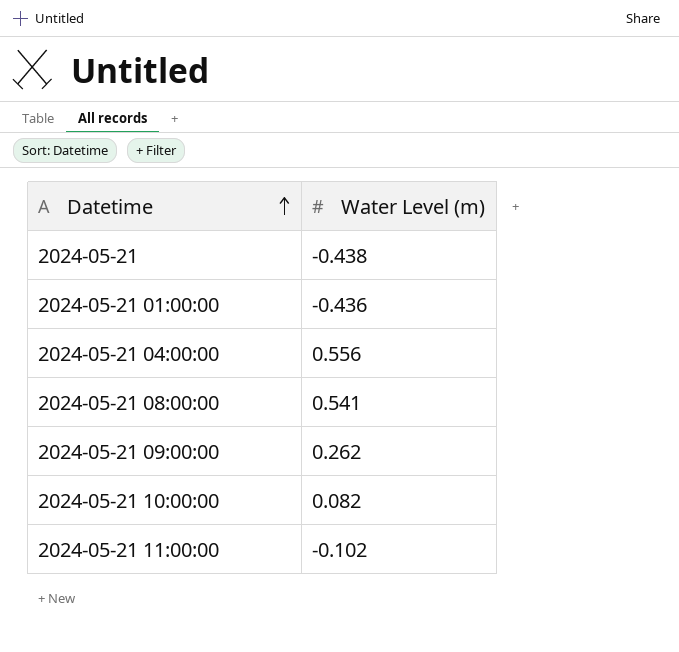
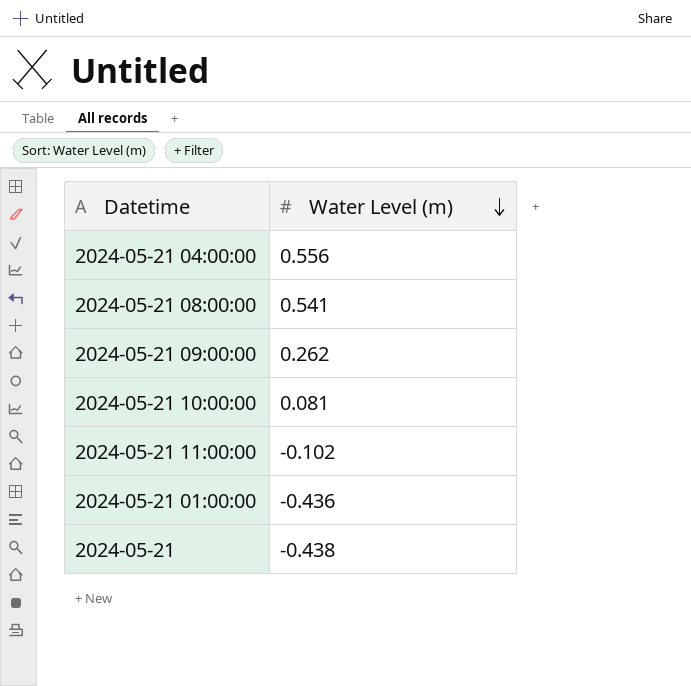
row order: Datetime ascending -> Water Level (m) descending
2024-05-21 10:00:00 | Water Level (m): 0.082 -> 0.081

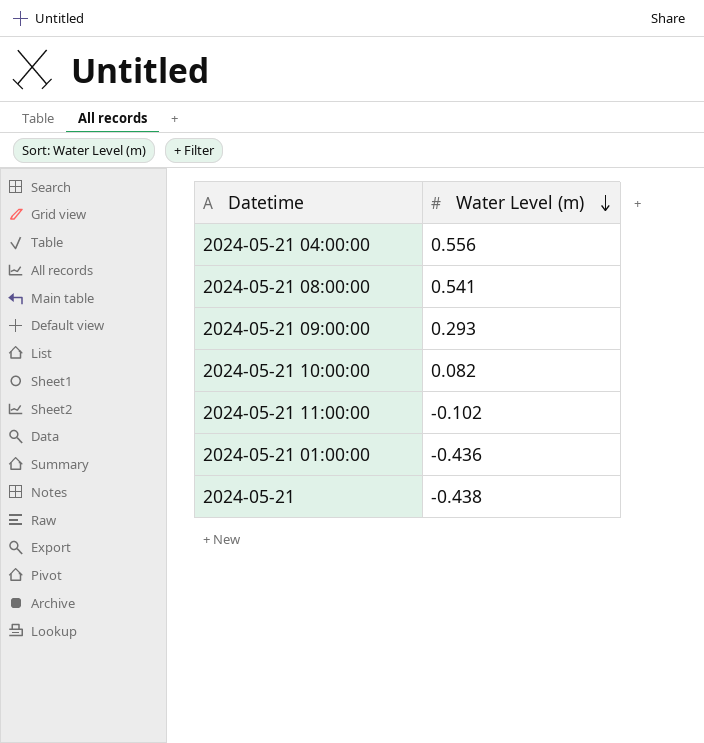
2024-05-21 09:00:00 | Water Level (m): 0.262 -> 0.293
2024-05-21 10:00:00 | Water Level (m): 0.081 -> 0.082

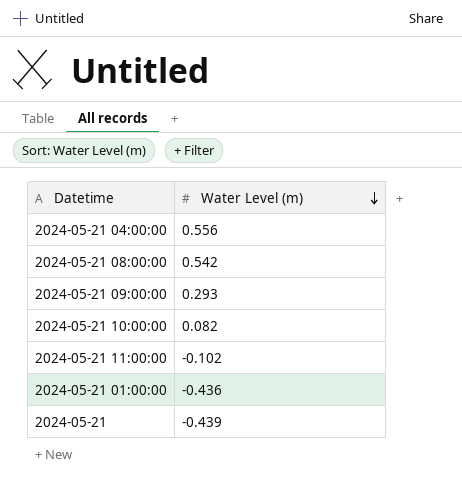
2024-05-21 08:00:00 | Water Level (m): 0.541 -> 0.542
2024-05-21 | Water Level (m): -0.438 -> -0.439

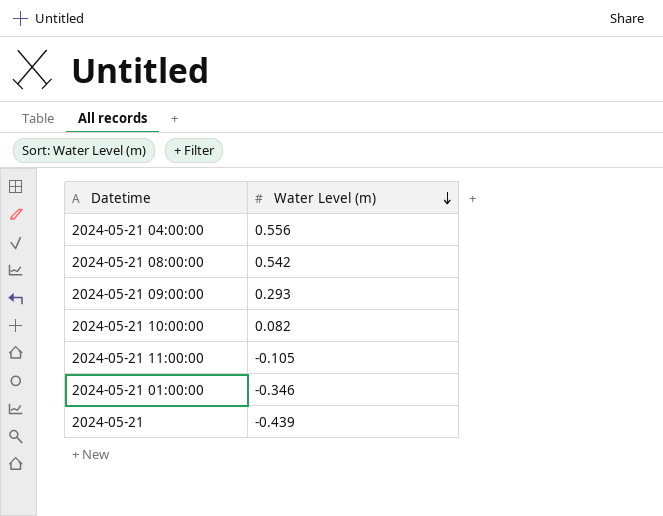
2024-05-21 11:00:00 | Water Level (m): -0.102 -> -0.105
2024-05-21 01:00:00 | Water Level (m): -0.436 -> -0.346

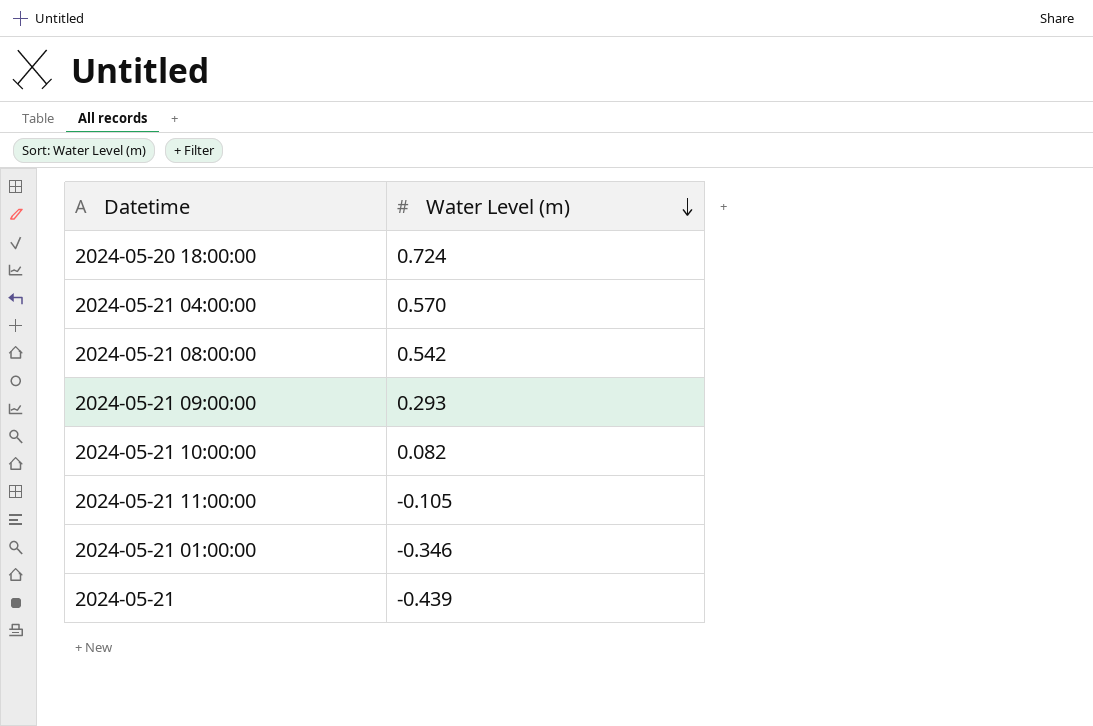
row 2024-05-20 18:00:00: none -> 0.724
2024-05-21 04:00:00 | Water Level (m): 0.556 -> 0.570

